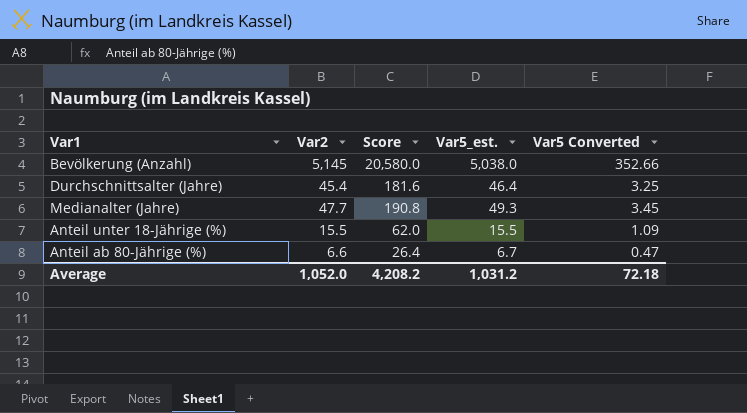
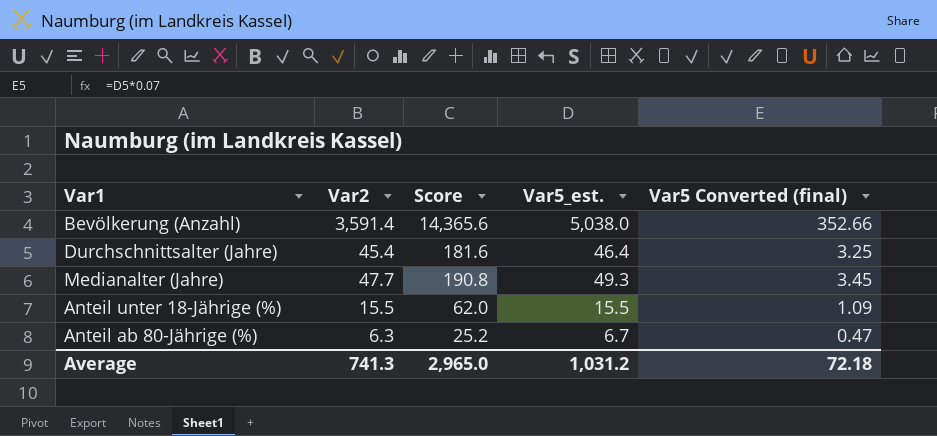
column name: Var5 Converted -> Var5 Converted (final)
Bevölkerung (Anzahl) | Var2: 5,145 -> 3,591.4
Bevölkerung (Anzahl) | Score: 20,580.0 -> 14,365.6
Anteil ab 80-Jährige (%) | Var2: 6.6 -> 6.3
Anteil ab 80-Jährige (%) | Score: 26.4 -> 25.2
Average | Var2: 1,052.0 -> 741.3
Average | Score: 4,208.2 -> 2,965.0

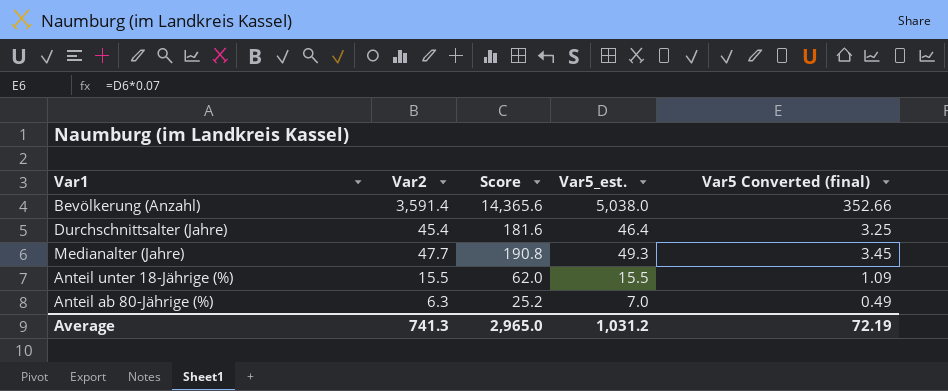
Anteil ab 80-Jährige (%) | Var5_est.: 6.7 -> 7.0
Anteil ab 80-Jährige (%) | Var5 Converted (final): 0.47 -> 0.49
Average | Var5 Converted (final): 72.18 -> 72.19

